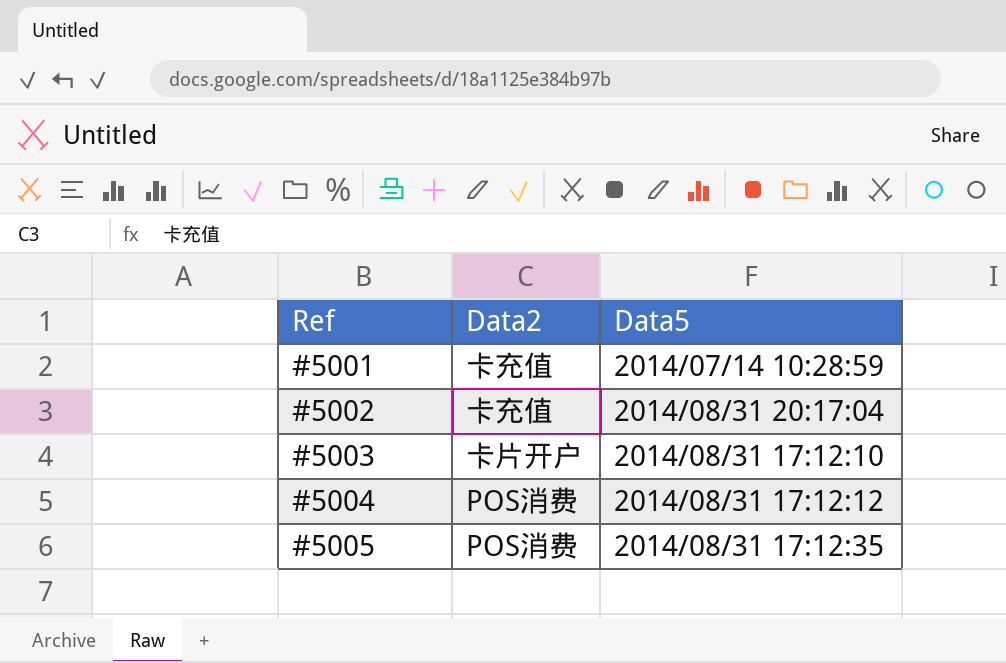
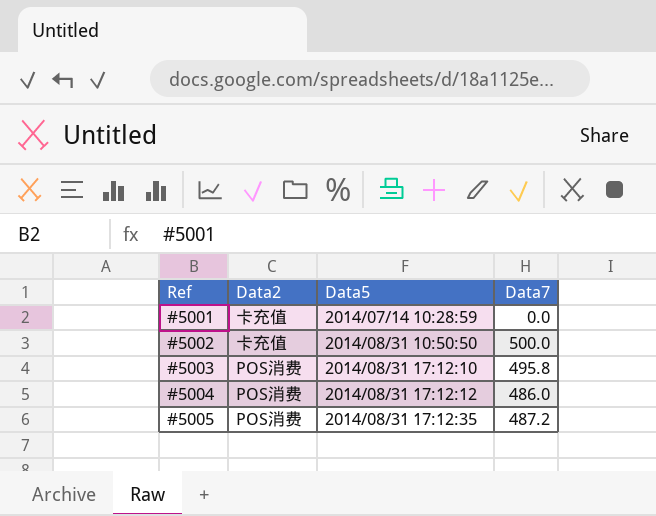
column Data7 | position: none -> 4
#5002 | Data5: 2014/08/31 20:17:04 -> 2014/08/31 10:50:50
#5003 | Data2: 卡片开户 -> POS消费

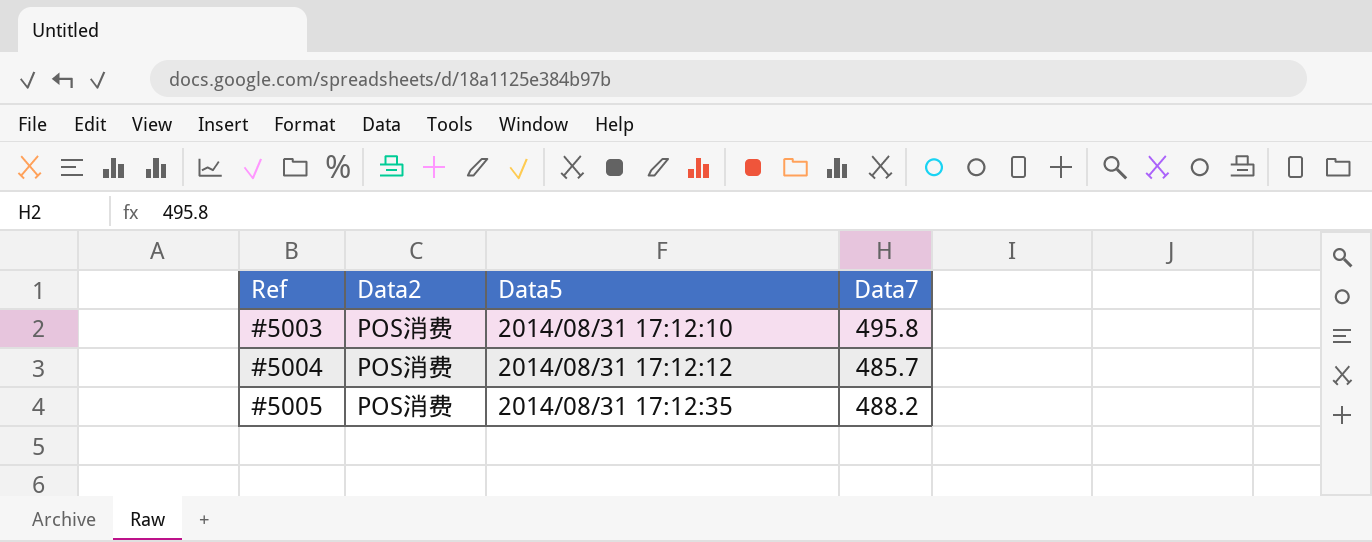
row #5001: 卡充值 | 2014/07/14 10:28:59 | 0.0 -> none
row #5002: 卡充值 | 2014/08/31 10:50:50 | 500.0 -> none
#5004 | Data7: 486.0 -> 485.7
#5005 | Data7: 487.2 -> 488.2

